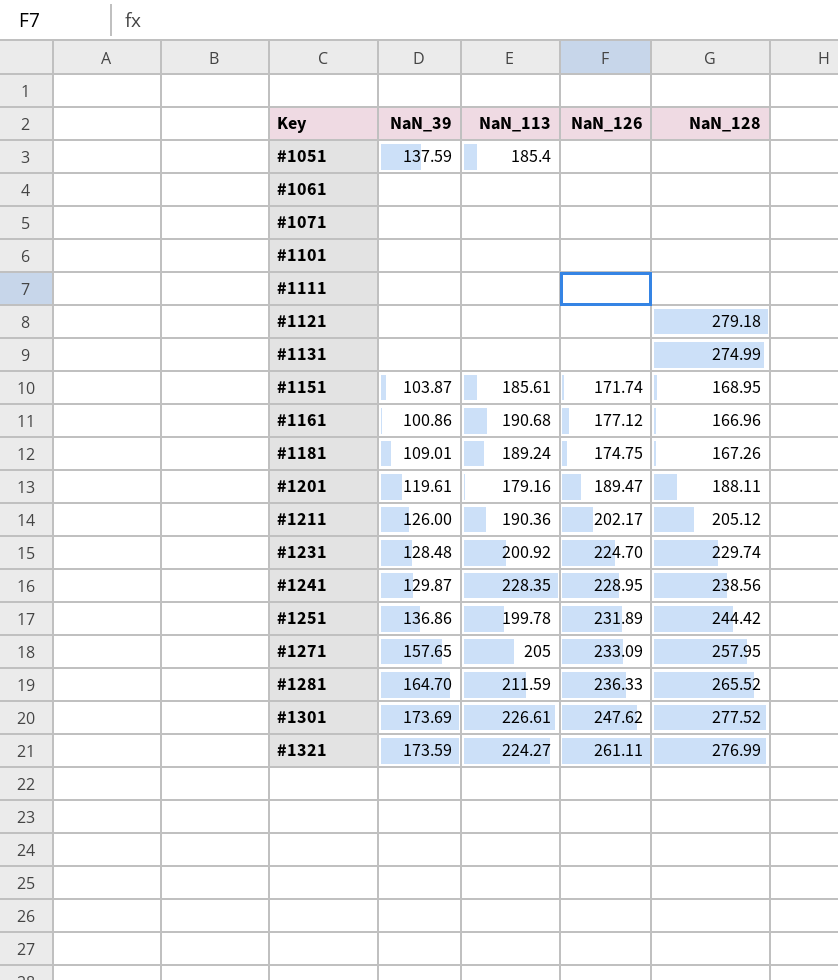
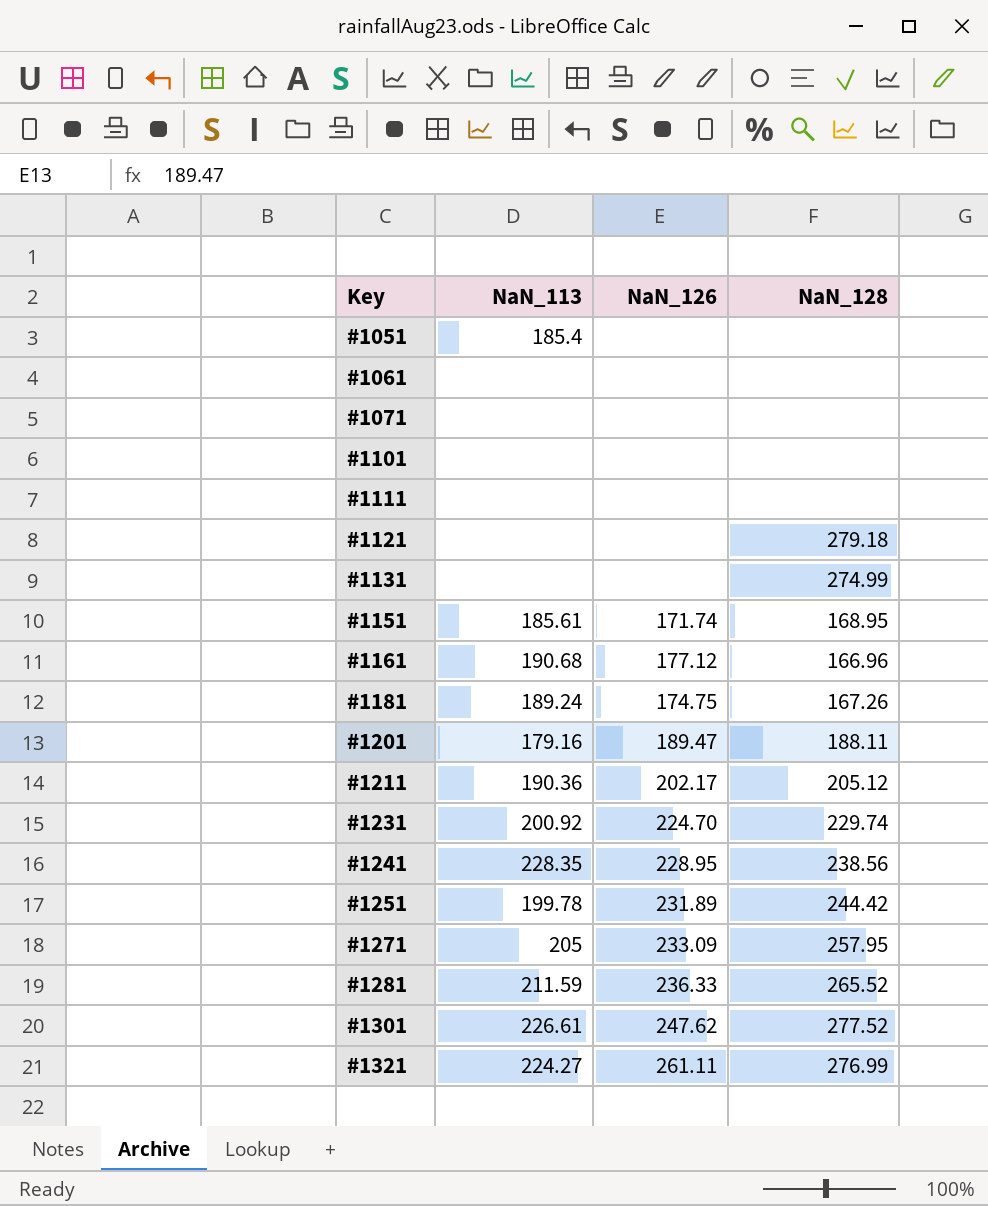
column NaN_39 | position: 2 -> none

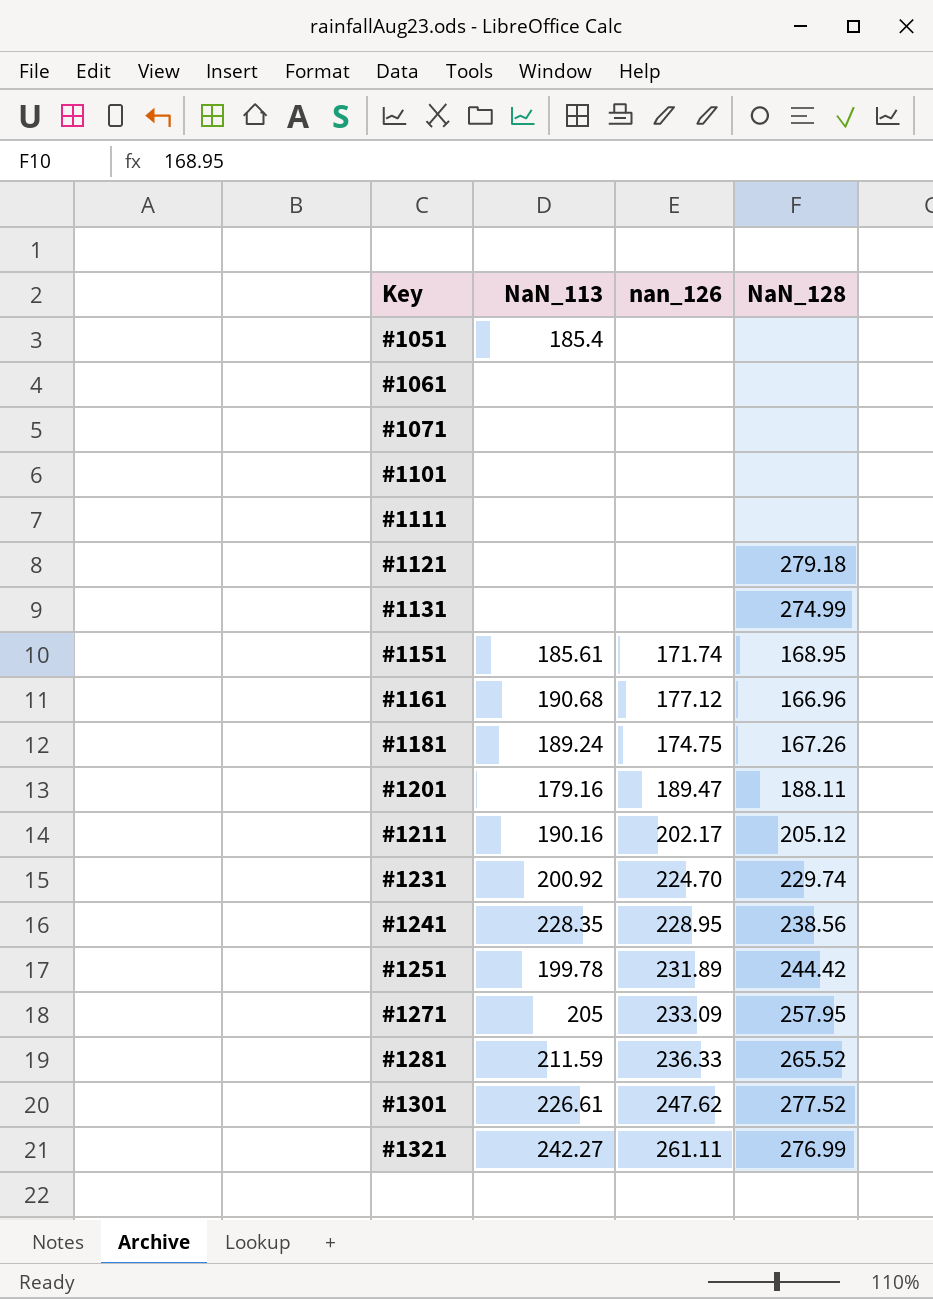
column name: NaN_126 -> nan_126
#1211 | NaN_113: 190.36 -> 190.16
#1321 | NaN_113: 224.27 -> 242.27

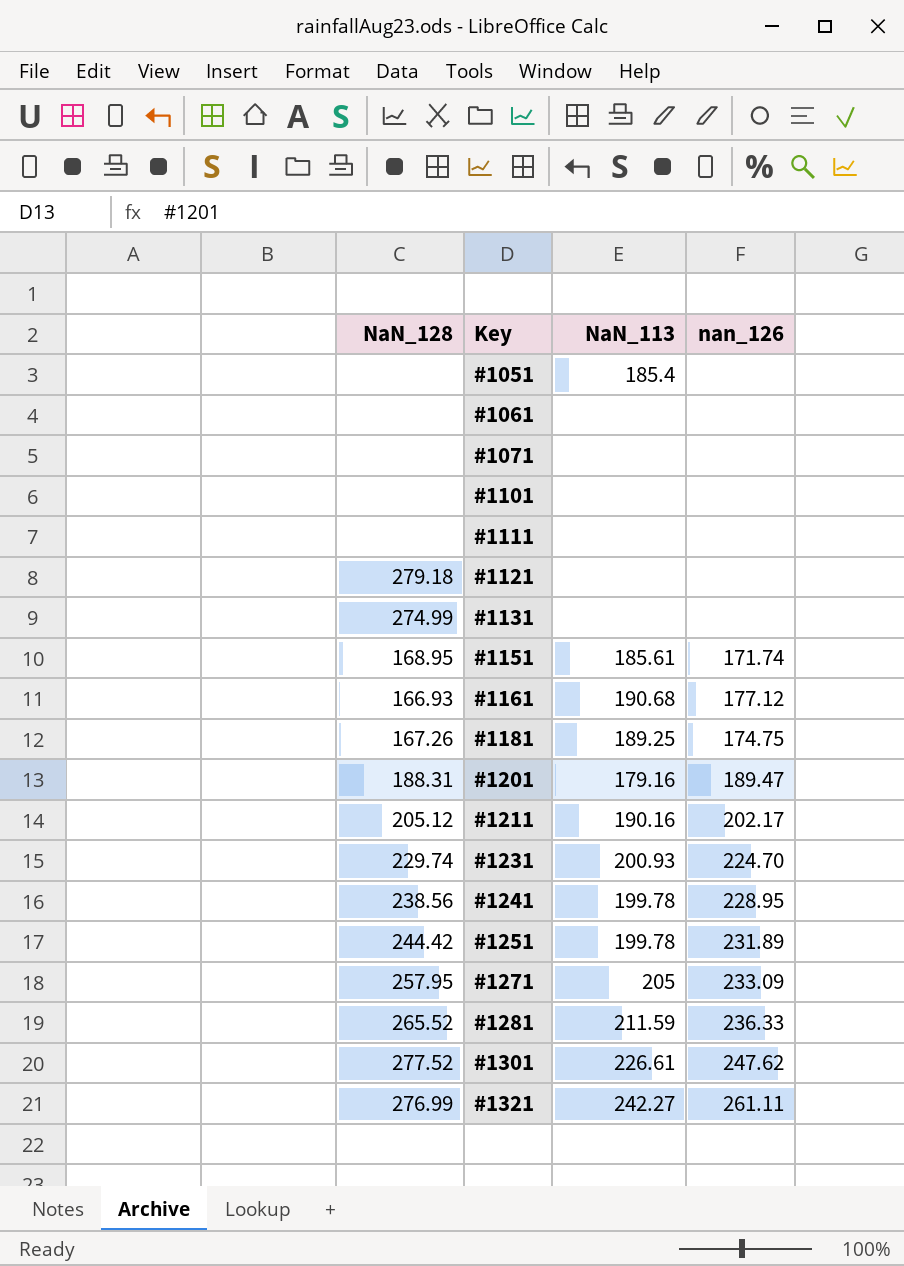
column NaN_128 | position: 4 -> 1
#1161 | NaN_128: 166.96 -> 166.93
#1181 | NaN_113: 189.24 -> 189.25
#1201 | NaN_128: 188.11 -> 188.31
#1231 | NaN_113: 200.92 -> 200.93
#1241 | NaN_113: 228.35 -> 199.78

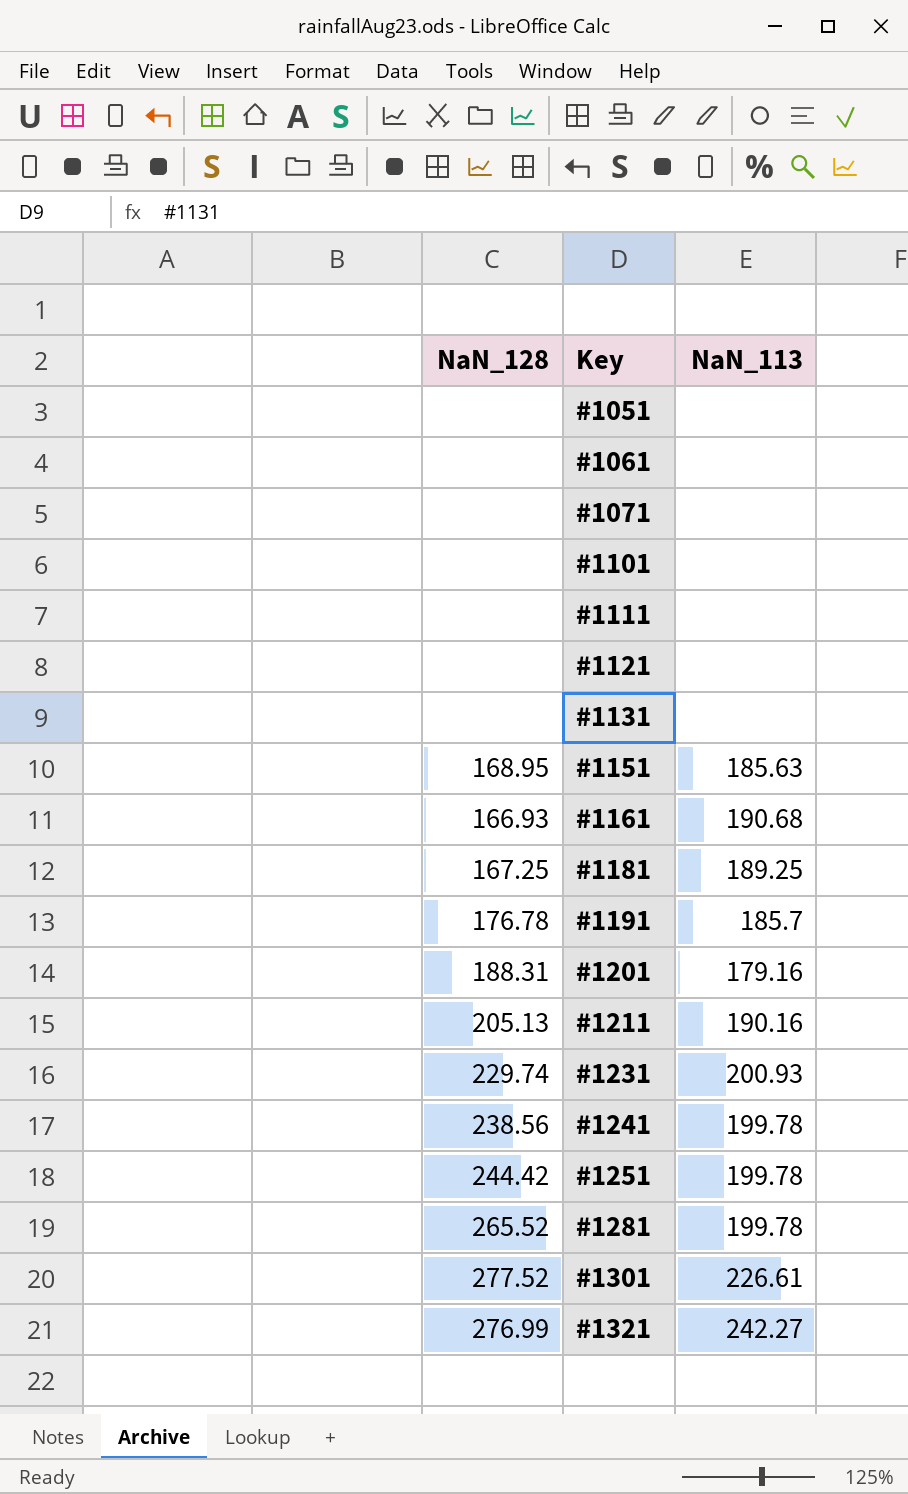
column nan_126 | position: 4 -> none
row #1271: 257.95 | 205 | 233.09 -> none
#1051 | NaN_113: 185.4 -> none
#1121 | NaN_128: 279.18 -> none
#1131 | NaN_128: 274.99 -> none
#1151 | NaN_113: 185.61 -> 185.63
#1181 | NaN_128: 167.26 -> 167.25
row #1191: none -> 176.78 | 185.7
#1211 | NaN_128: 205.12 -> 205.13
#1281 | NaN_113: 211.59 -> 199.78

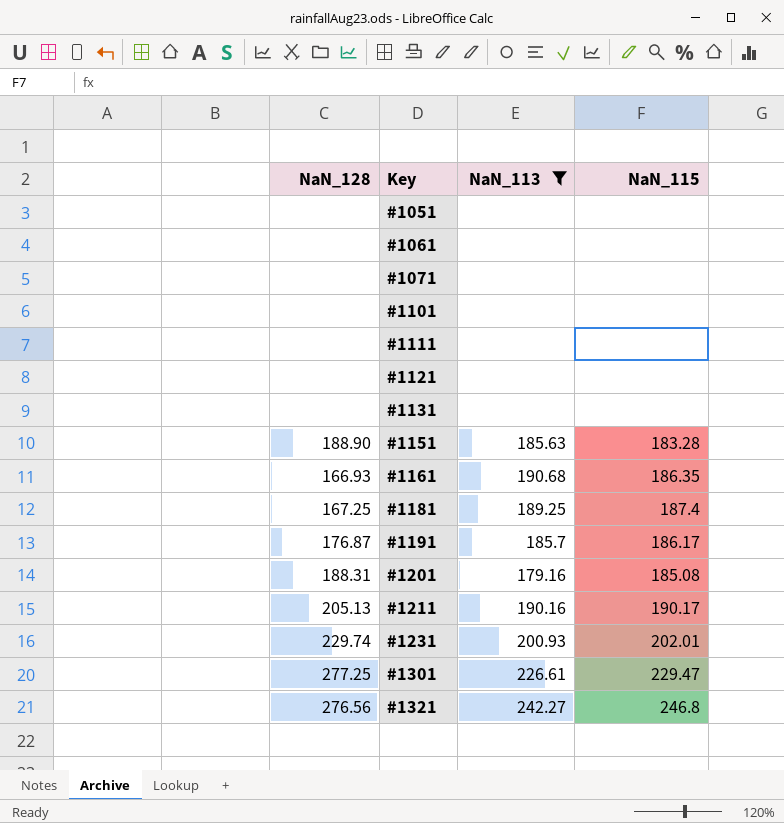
filter: none -> NaN_113 != 199.78
column NaN_115 | position: none -> 4
#1151 | NaN_128: 168.95 -> 188.90
#1191 | NaN_128: 176.78 -> 176.87
#1301 | NaN_128: 277.52 -> 277.25
#1321 | NaN_128: 276.99 -> 276.56

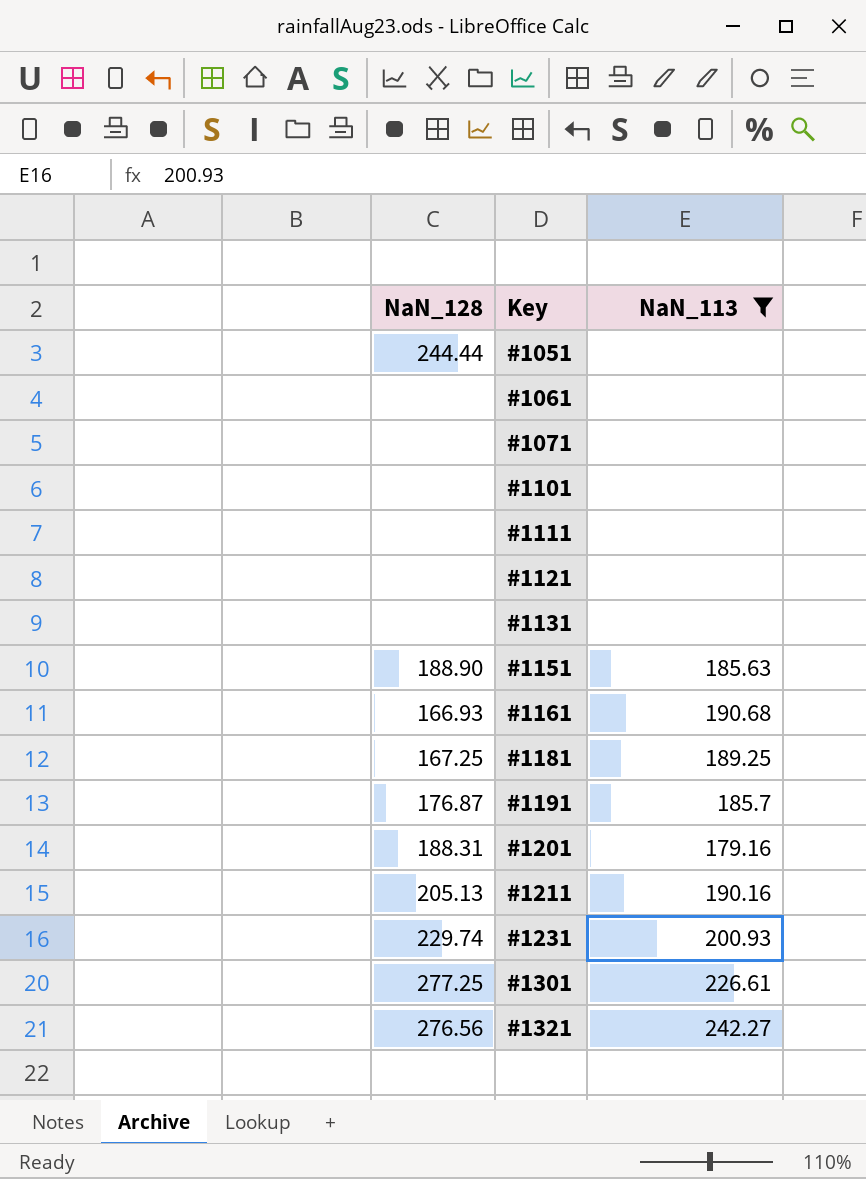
column NaN_115 | position: 4 -> none
#1051 | NaN_128: none -> 244.44

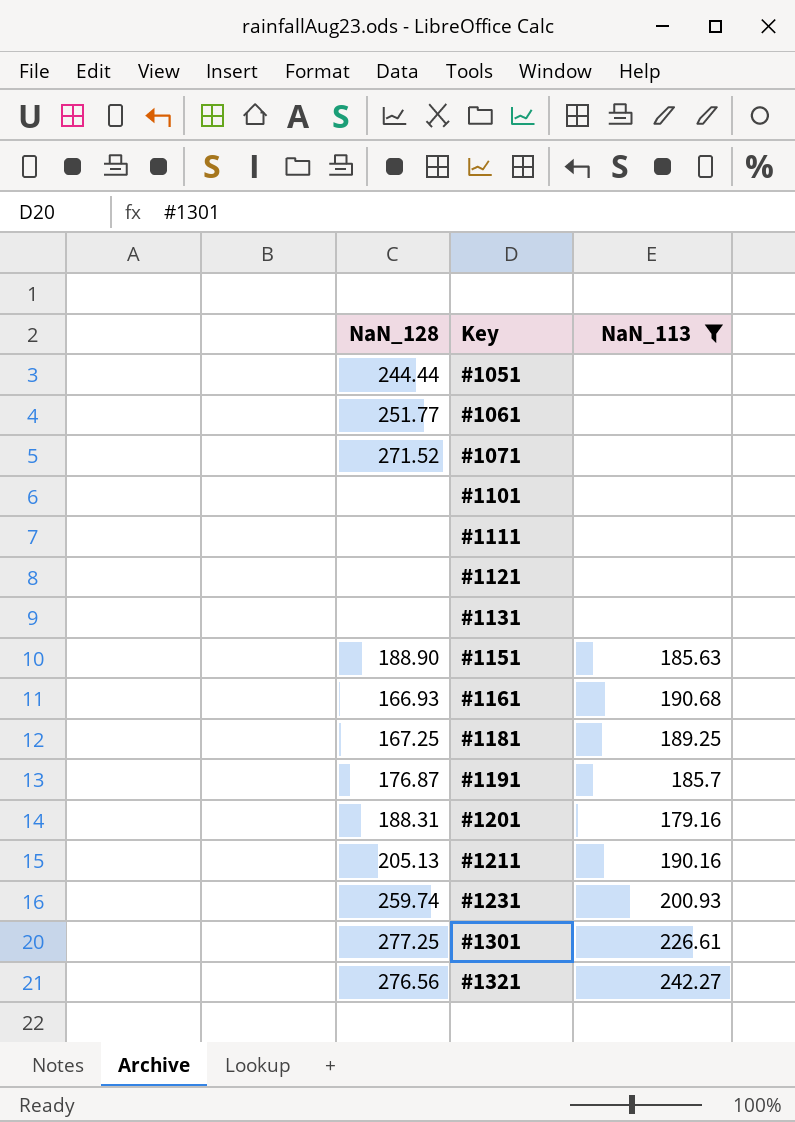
#1061 | NaN_128: none -> 251.77
#1071 | NaN_128: none -> 271.52
#1231 | NaN_128: 229.74 -> 259.74

